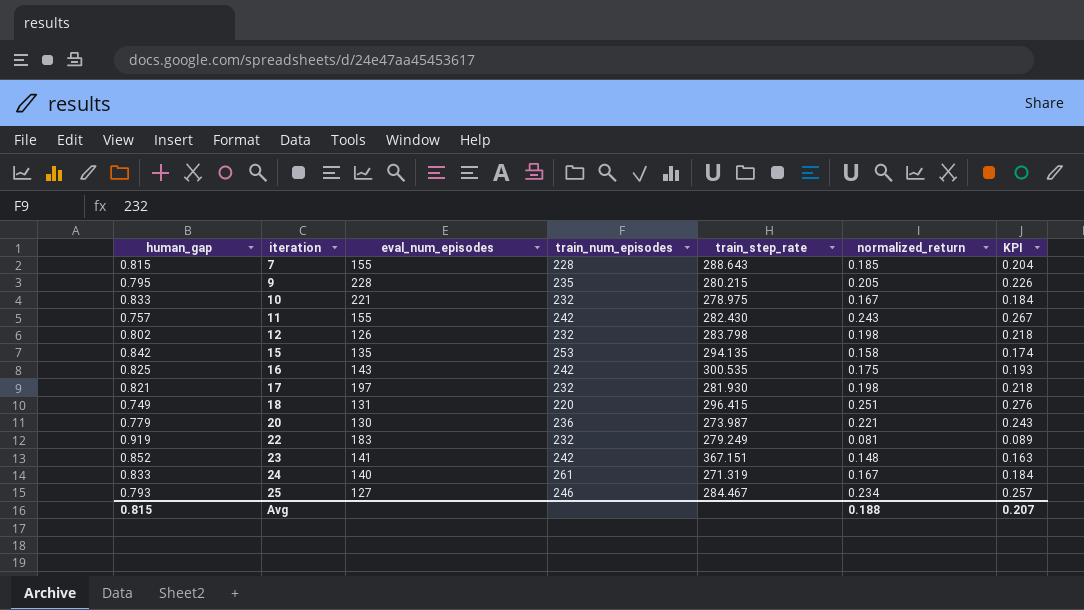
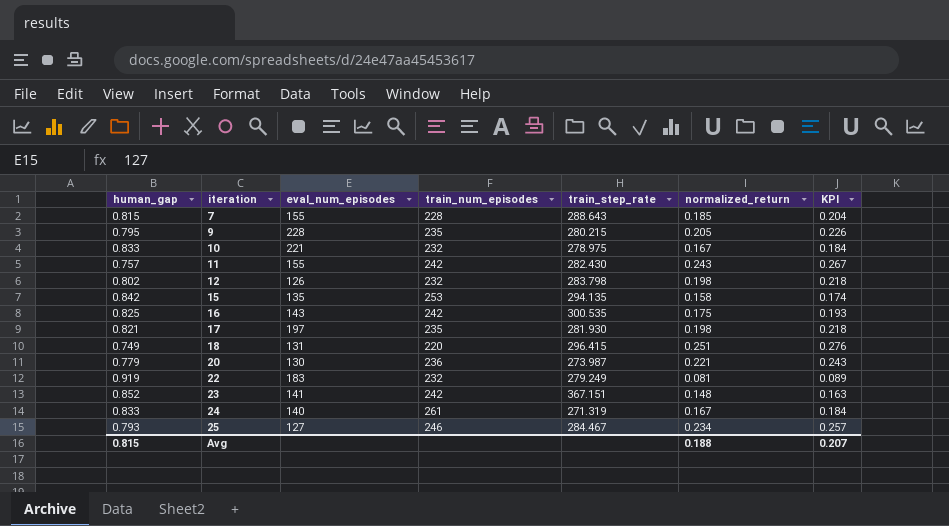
17 | train_num_episodes: 232 -> 235

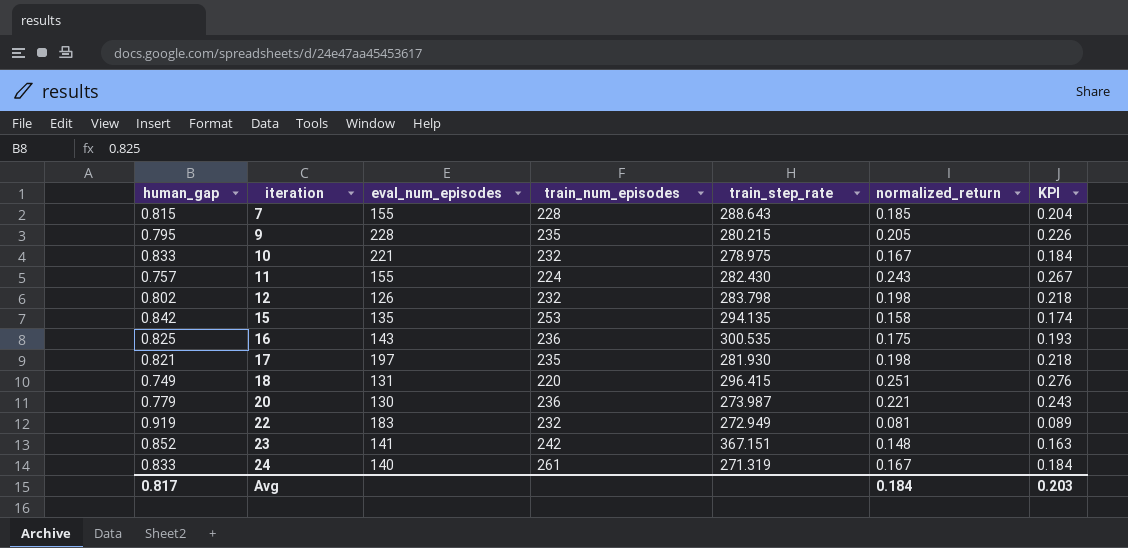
row 25: 0.793 | 127 | 246 | 284.467 | 0.234 | 0.257 -> none
11 | train_num_episodes: 242 -> 224
16 | train_num_episodes: 242 -> 236
22 | train_step_rate: 279.249 -> 272.949
Avg | human_gap: 0.815 -> 0.817
Avg | normalized_return: 0.188 -> 0.184
Avg | KPI: 0.207 -> 0.203

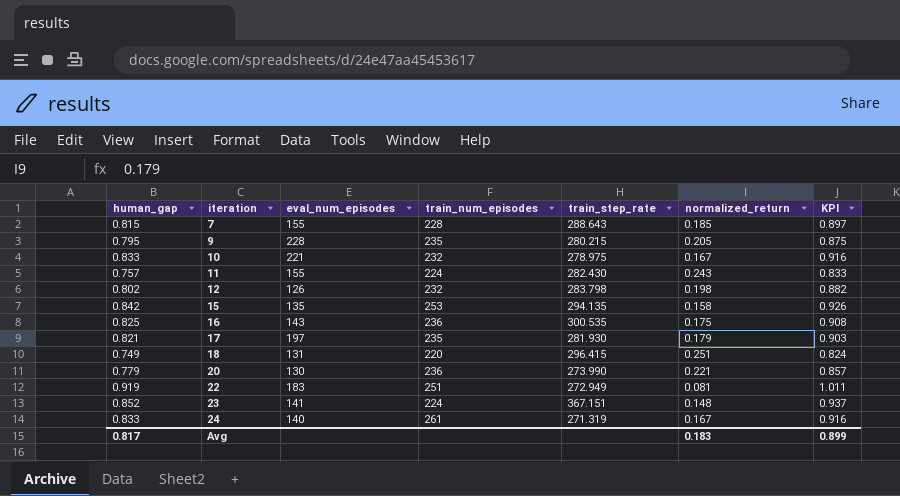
column KPI | formula: [normalized_return] * 1.1 -> [human_gap] * 1.1
17 | normalized_return: 0.198 -> 0.179
20 | train_step_rate: 273.987 -> 273.990
22 | train_num_episodes: 232 -> 251
23 | train_num_episodes: 242 -> 224
Avg | normalized_return: 0.184 -> 0.183
Avg | KPI: 0.203 -> 0.899

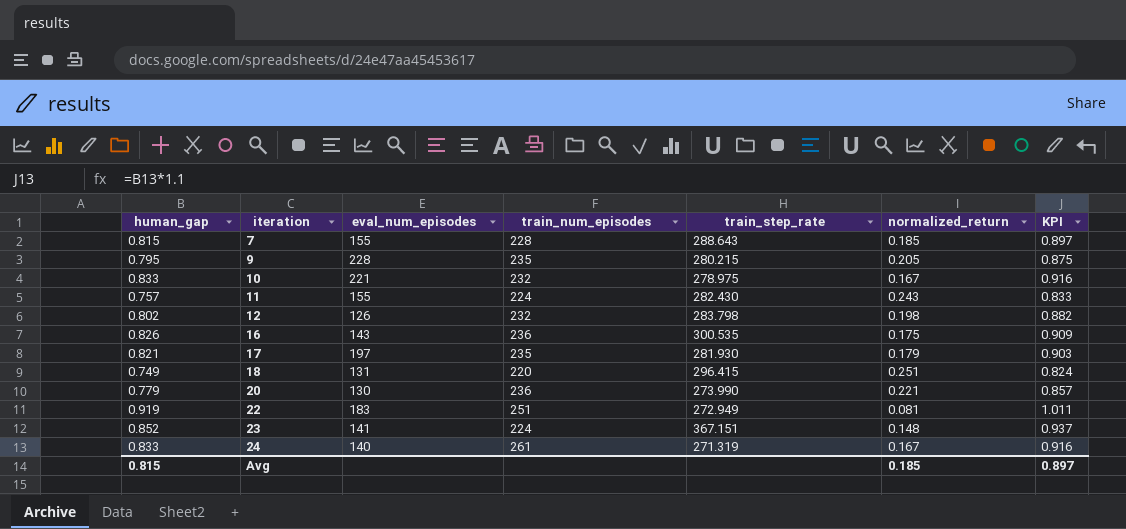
row 15: 0.842 | 135 | 253 | 294.135 | 0.158 | 0.926 -> none
16 | human_gap: 0.825 -> 0.826
16 | KPI: 0.908 -> 0.909
Avg | human_gap: 0.817 -> 0.815
Avg | normalized_return: 0.183 -> 0.185
Avg | KPI: 0.899 -> 0.897

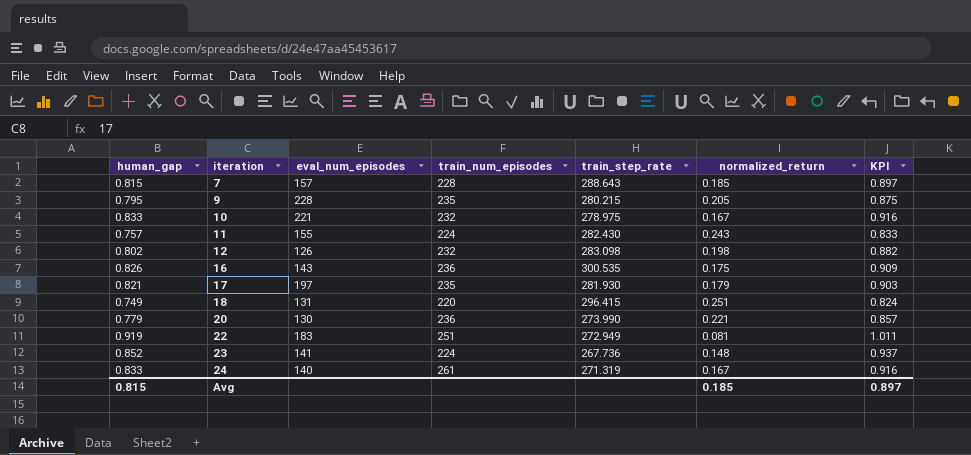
7 | eval_num_episodes: 155 -> 157
12 | train_step_rate: 283.798 -> 283.098
23 | train_step_rate: 367.151 -> 267.736

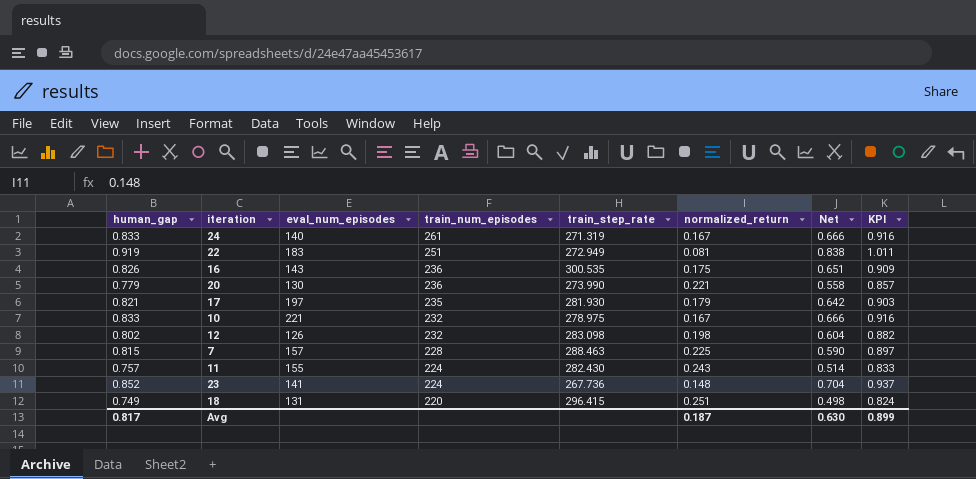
row order: iteration ascending -> train_num_episodes descending
column Net | formula: none -> [human_gap] - [normalized_return]
row 9: 0.795 | 228 | 235 | 280.215 | 0.205 | 0.875 -> none
7 | train_step_rate: 288.643 -> 288.463
7 | normalized_return: 0.185 -> 0.225
Avg | human_gap: 0.815 -> 0.817
Avg | normalized_return: 0.185 -> 0.187
Avg | KPI: 0.897 -> 0.899

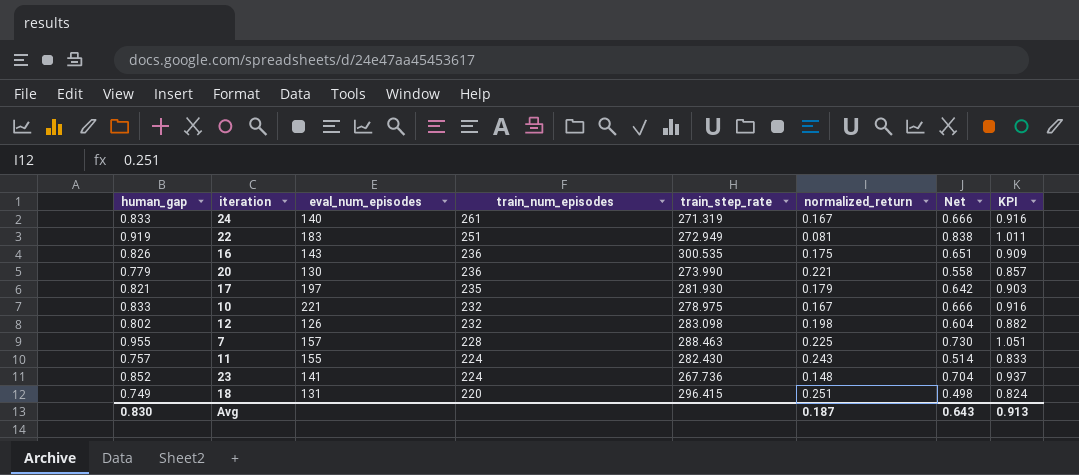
7 | human_gap: 0.815 -> 0.955
7 | Net: 0.590 -> 0.730
7 | KPI: 0.897 -> 1.051
Avg | human_gap: 0.817 -> 0.830
Avg | Net: 0.630 -> 0.643
Avg | KPI: 0.899 -> 0.913

